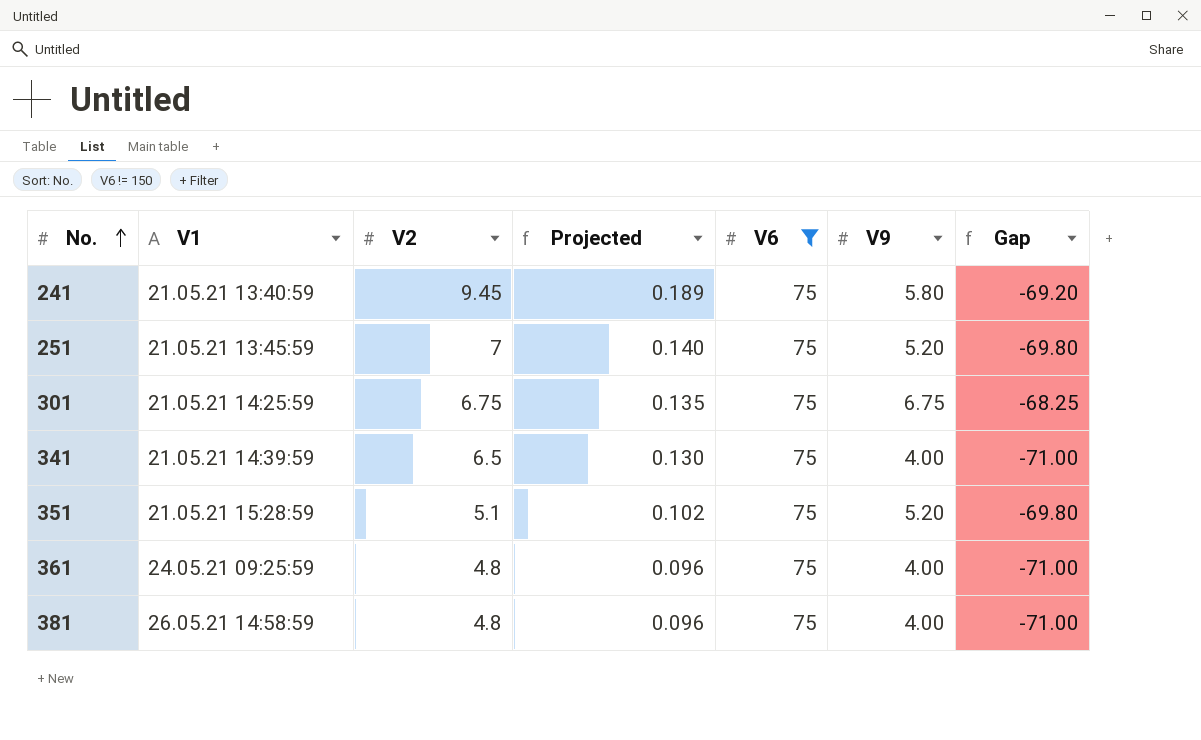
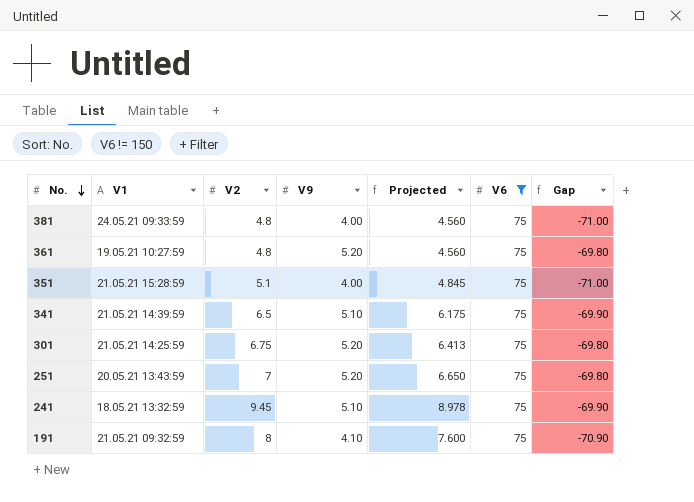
row order: No. ascending -> No. descending
column V9 | position: 6 -> 4
column Projected | formula: [V2] * 0.02 -> [V2] * 0.95
381 | V1: 26.05.21 14:58:59 -> 24.05.21 09:33:59
361 | V1: 24.05.21 09:25:59 -> 19.05.21 10:27:59
361 | V9: 4.00 -> 5.20
361 | Gap: -71.00 -> -69.80
351 | V9: 5.20 -> 4.00
351 | Gap: -69.80 -> -71.00
341 | V9: 4.00 -> 5.10
341 | Gap: -71.00 -> -69.90
301 | V9: 6.75 -> 5.20
301 | Gap: -68.25 -> -69.80
251 | V1: 21.05.21 13:45:59 -> 20.05.21 13:43:59
241 | V1: 21.05.21 13:40:59 -> 18.05.21 13:32:59
241 | V9: 5.80 -> 5.10
241 | Gap: -69.20 -> -69.90
row 191: none -> 21.05.21 09:32:59 | 8 | 4.10 | 7.600 | 75 | -70.90

